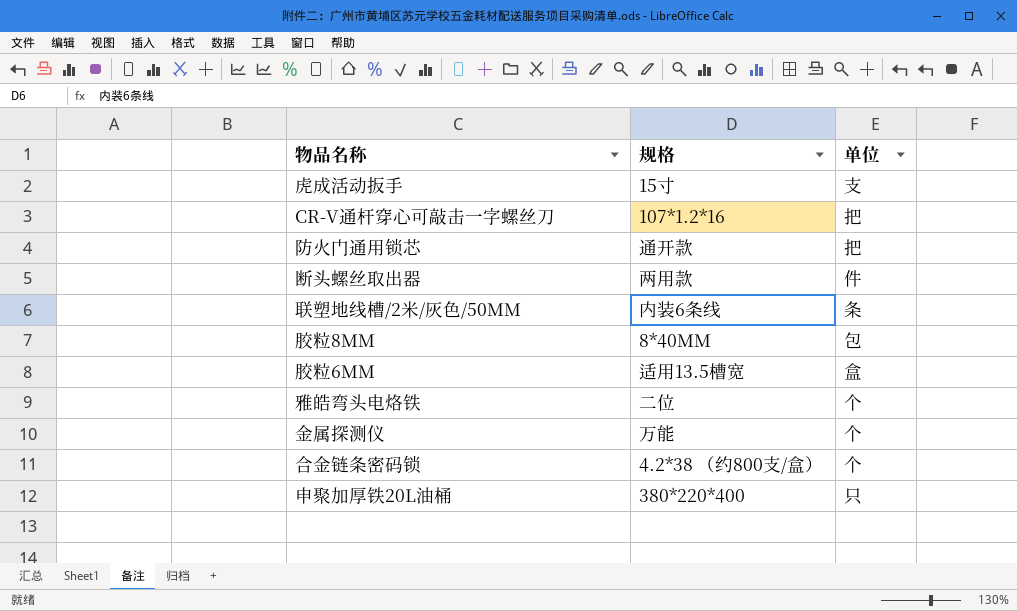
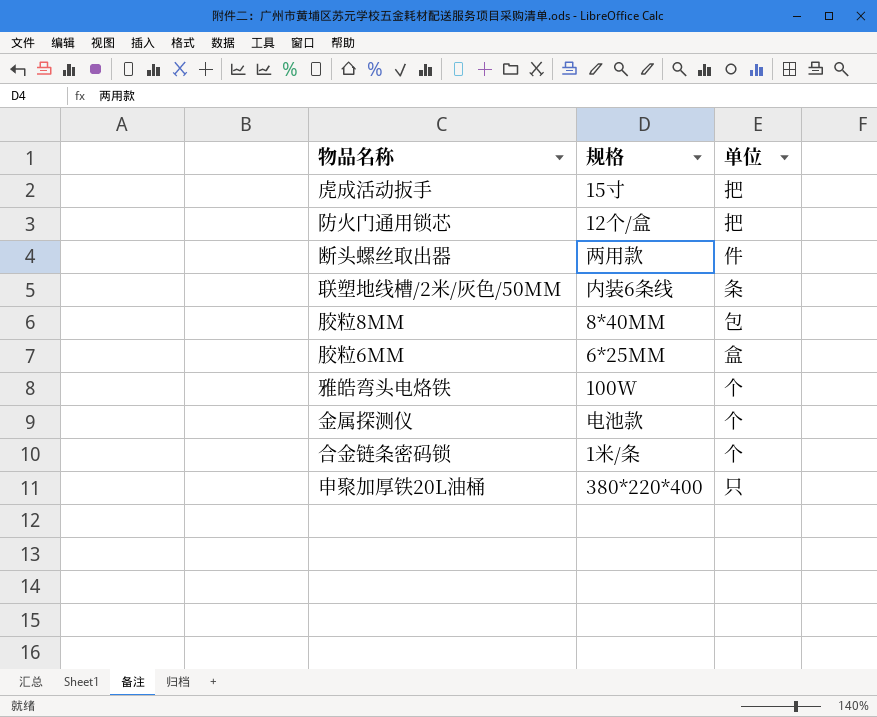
row CR-V通杆穿心可敲击一字螺丝刀: 107*1.2*16 | 把 -> none
虎成活动扳手 | 单位: 支 -> 把
防火门通用锁芯 | 规格: 通开款 -> 12个/盒
胶粒6MM | 规格: 适用13.5槽宽 -> 6*25MM
雅皓弯头电烙铁 | 规格: 二位 -> 100W
金属探测仪 | 规格: 万能 -> 电池款
合金链条密码锁 | 规格: 4.2*38 （约800支/盒） -> 1米/条

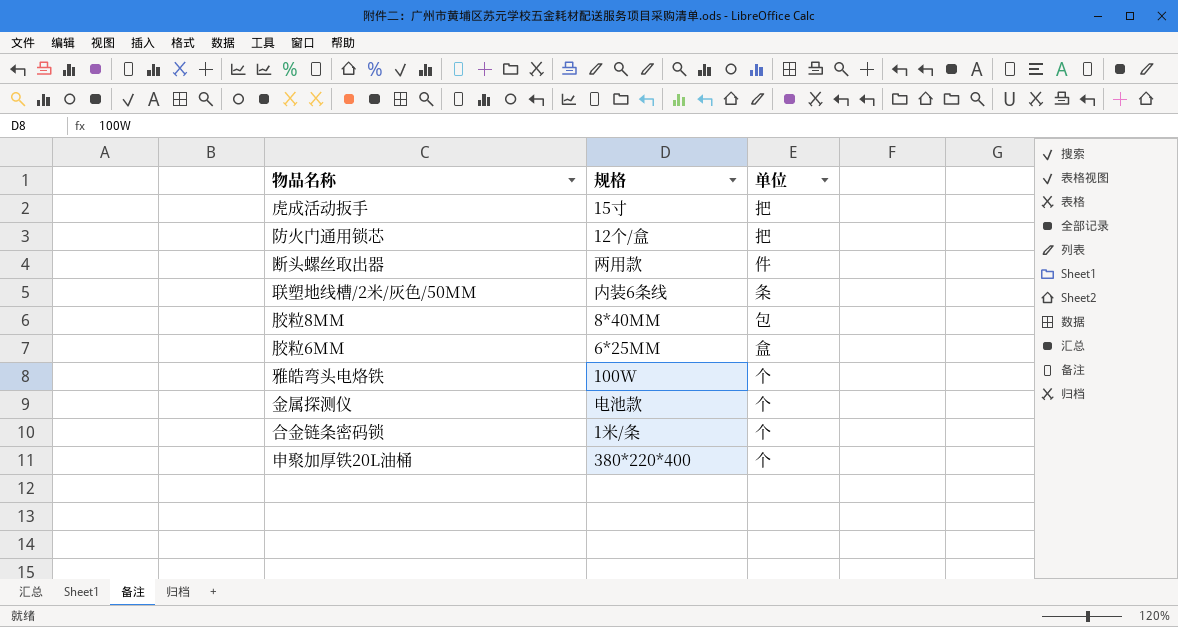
申聚加厚铁20L油桶 | 单位: 只 -> 个

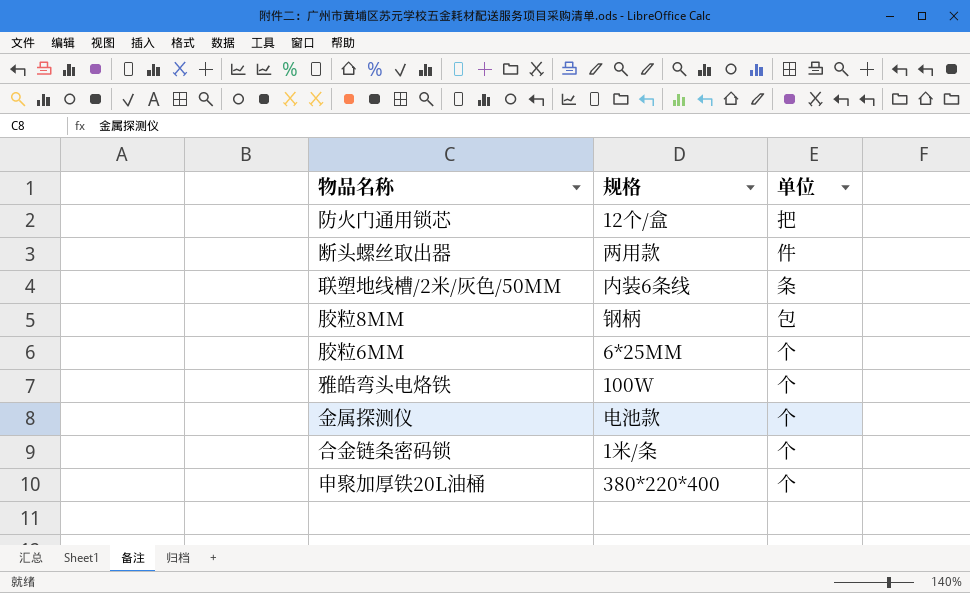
row 虎成活动扳手: 15寸 | 把 -> none
胶粒8MM | 规格: 8*40MM -> 钢柄
胶粒6MM | 单位: 盒 -> 个

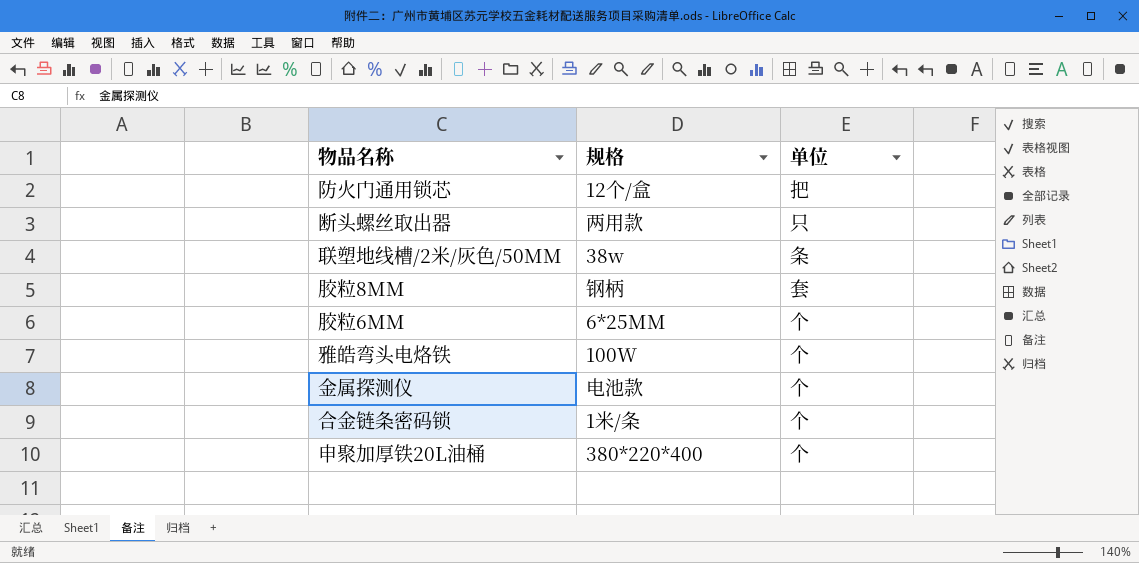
断头螺丝取出器 | 单位: 件 -> 只
联塑地线槽/2米/灰色/50MM | 规格: 内装6条线 -> 38w
胶粒8MM | 单位: 包 -> 套

